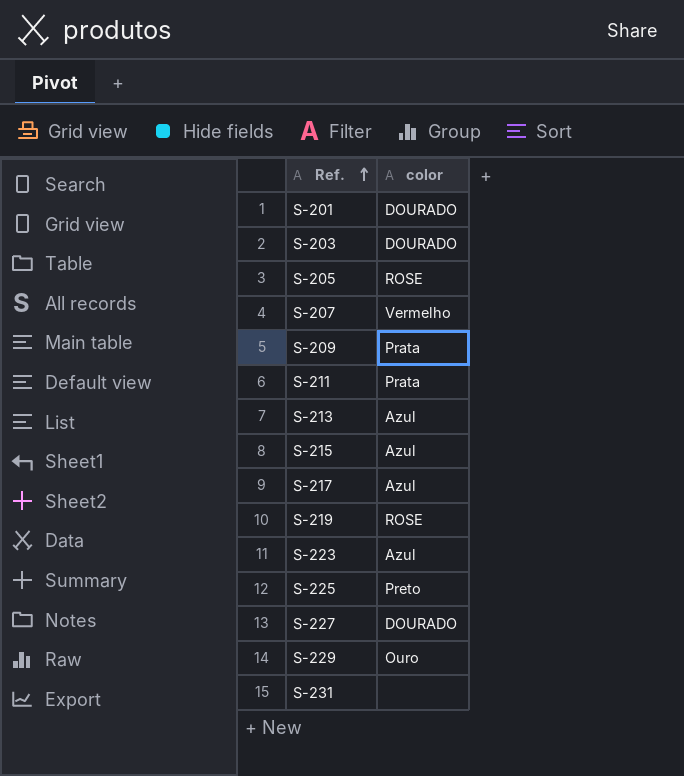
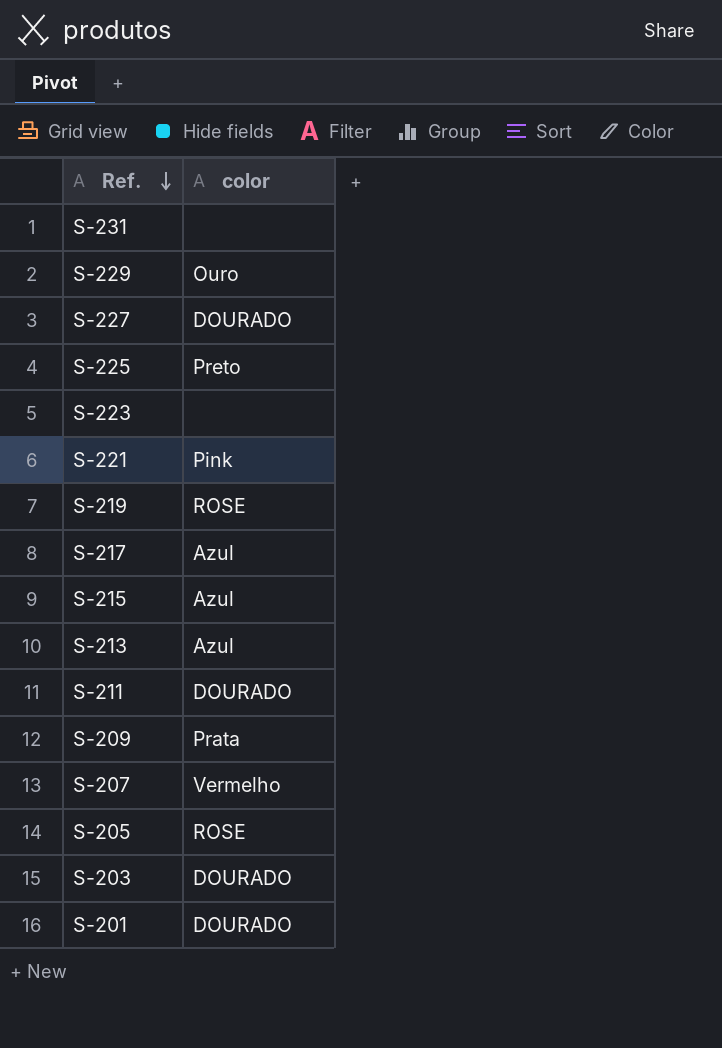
row order: Ref. ascending -> Ref. descending
S-223 | color: Azul -> none
row S-221: none -> Pink
S-211 | color: Prata -> DOURADO

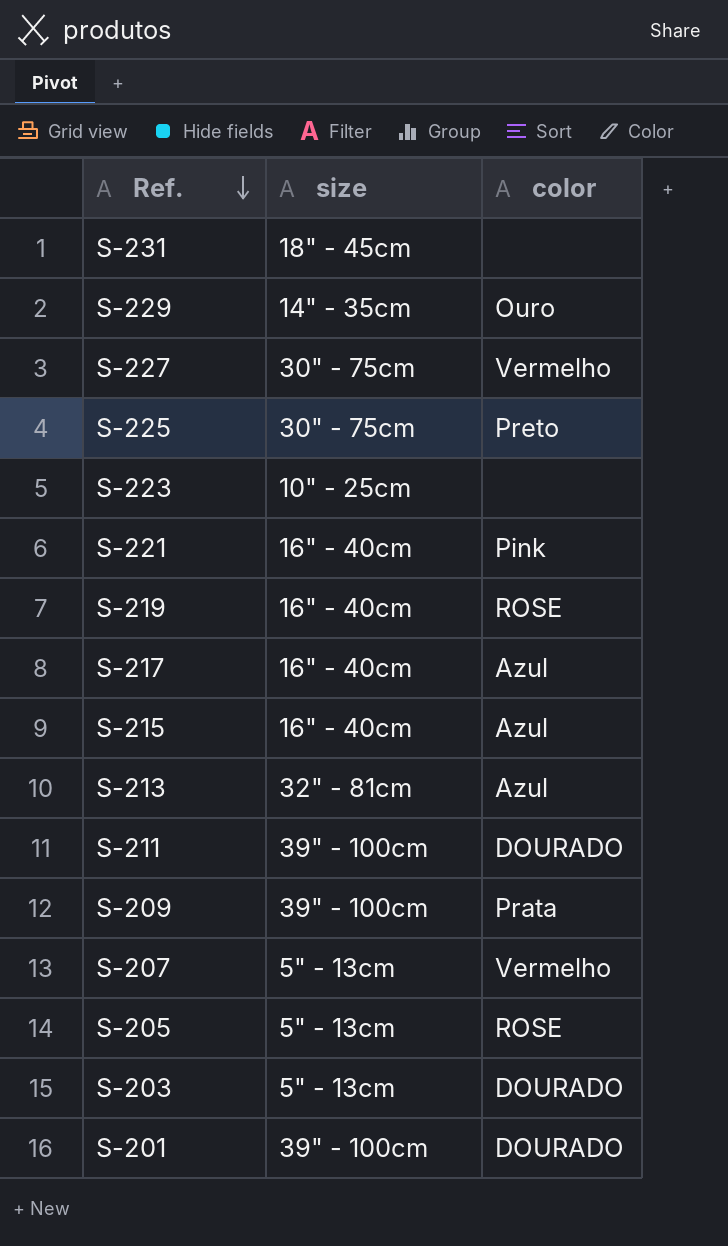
column size | position: none -> 2
S-227 | color: DOURADO -> Vermelho

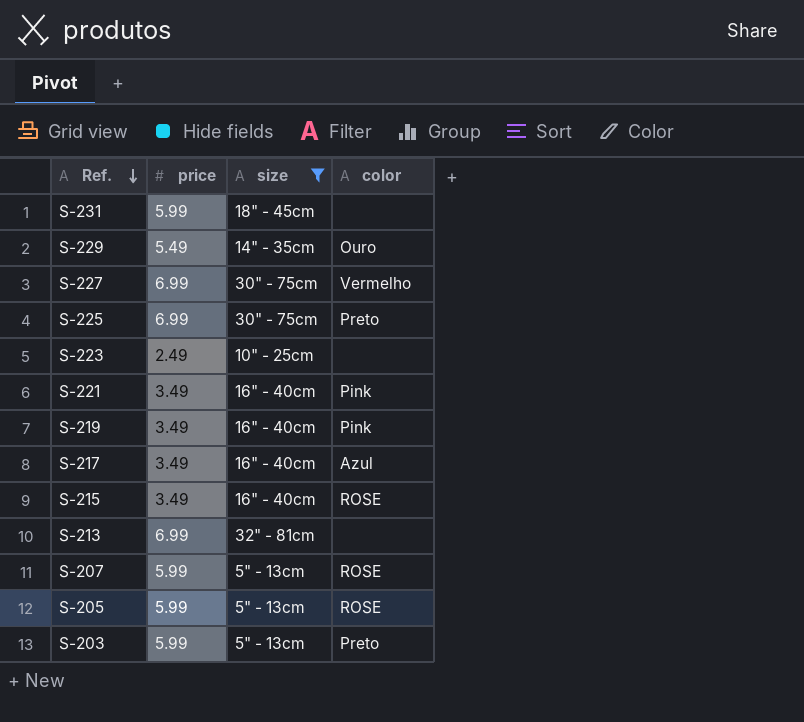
filter: none -> size != 39" - 100cm
column price | position: none -> 2
S-219 | color: ROSE -> Pink
S-215 | color: Azul -> ROSE
S-213 | color: Azul -> none
S-207 | color: Vermelho -> ROSE
S-203 | color: DOURADO -> Preto

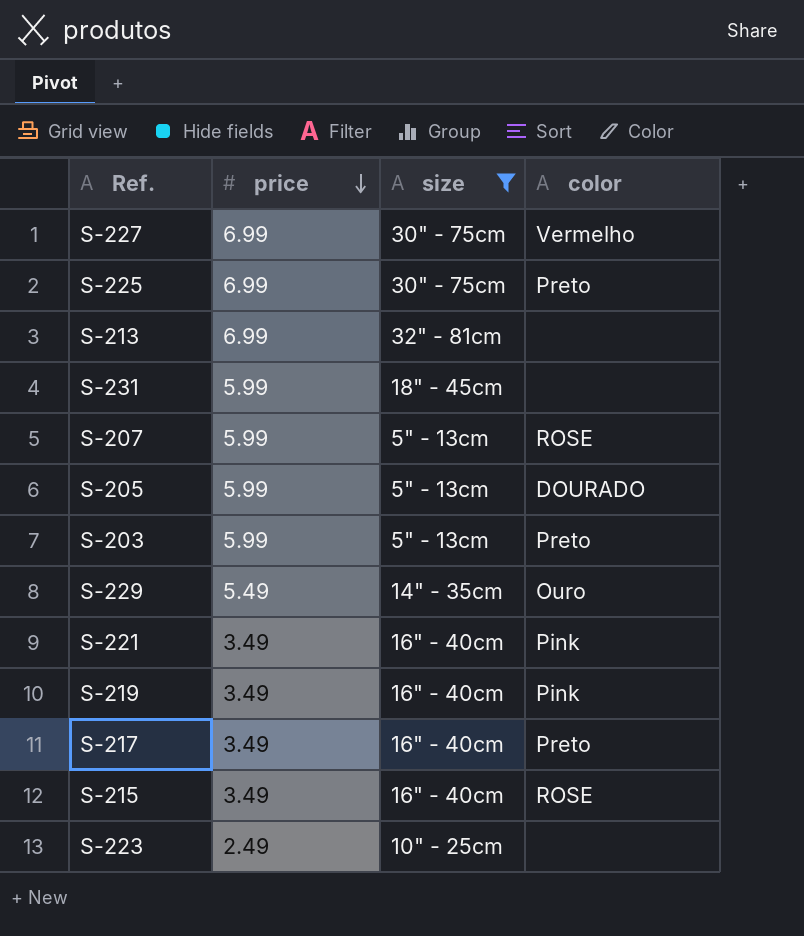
row order: Ref. descending -> price descending
S-205 | color: ROSE -> DOURADO
S-217 | color: Azul -> Preto

